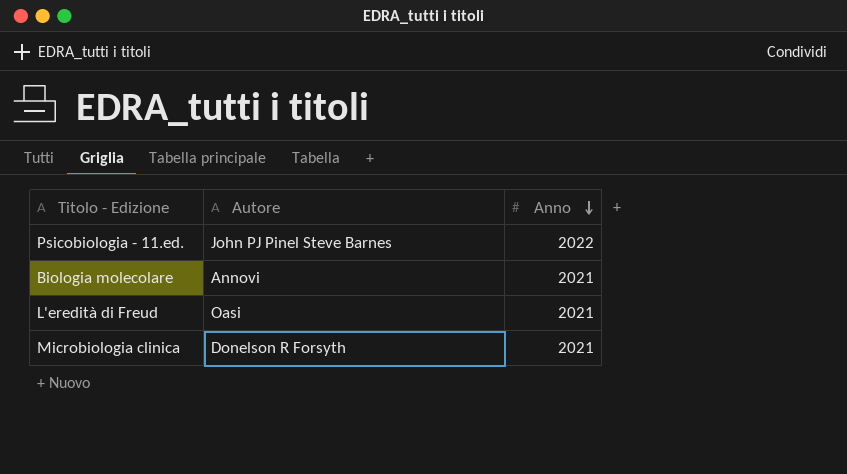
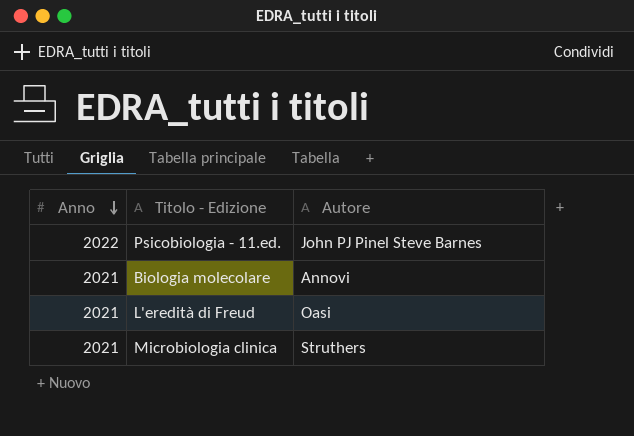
column Anno | position: 3 -> 1
Microbiologia clinica | Autore: Donelson R Forsyth -> Struthers

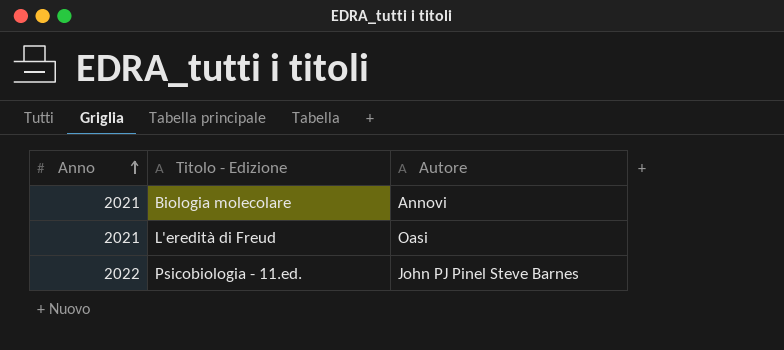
row order: Anno descending -> Anno ascending
row Microbiologia clinica: 2021 | Struthers -> none

